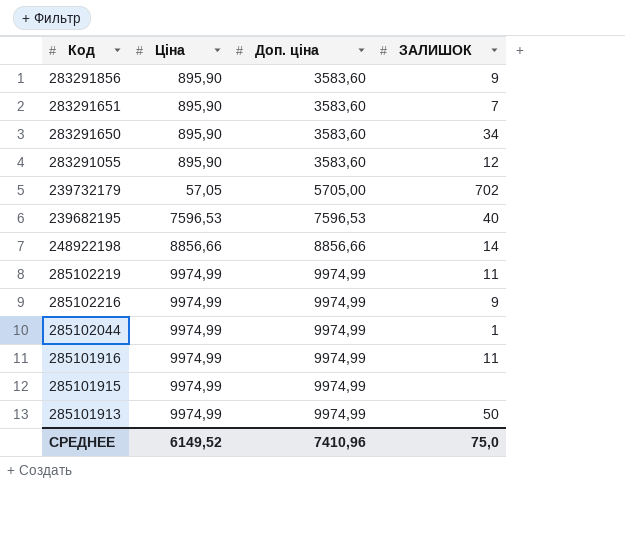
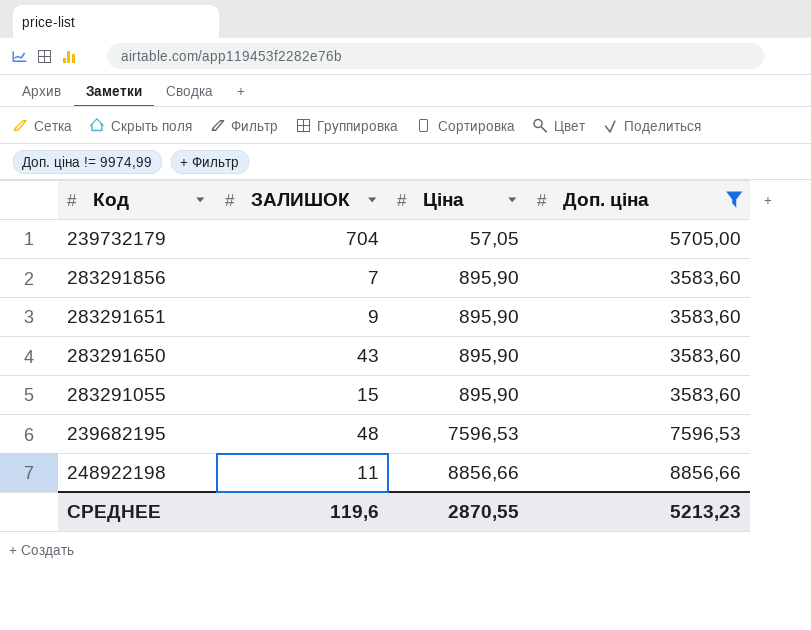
filter: none -> Доп. ціна != 9974,99
row order: Доп. ціна ascending -> Ціна ascending
column ЗАЛИШОК | position: 4 -> 2
239732179 | ЗАЛИШОК: 702 -> 704
283291856 | ЗАЛИШОК: 9 -> 7
283291651 | ЗАЛИШОК: 7 -> 9
283291650 | ЗАЛИШОК: 34 -> 43
283291055 | ЗАЛИШОК: 12 -> 15
239682195 | ЗАЛИШОК: 40 -> 48
248922198 | ЗАЛИШОК: 14 -> 11
СРЕДНЕЕ | ЗАЛИШОК: 75,0 -> 119,6
СРЕДНЕЕ | Ціна: 6149,52 -> 2870,55
СРЕДНЕЕ | Доп. ціна: 7410,96 -> 5213,23

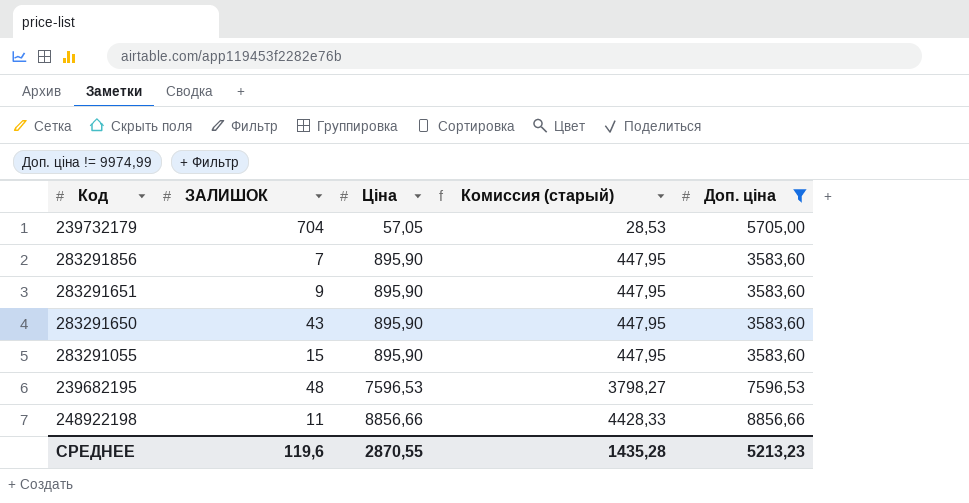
column Комиссия (старый) | formula: none -> [Ціна] * 0,5

